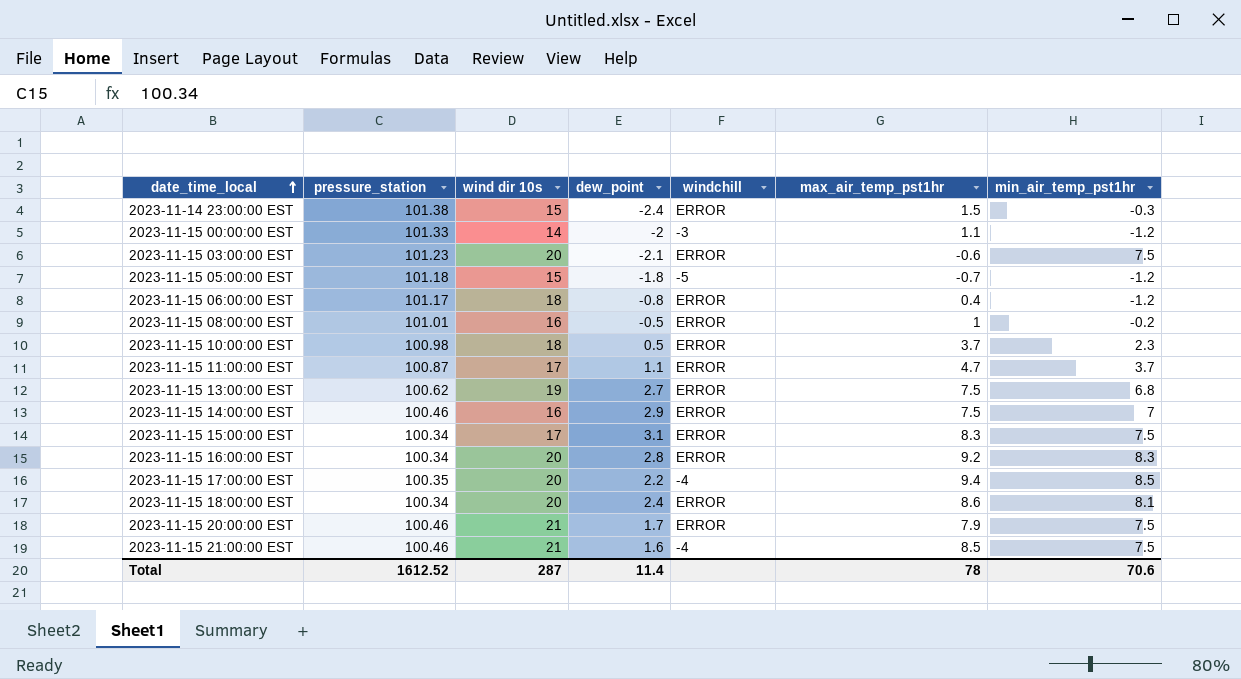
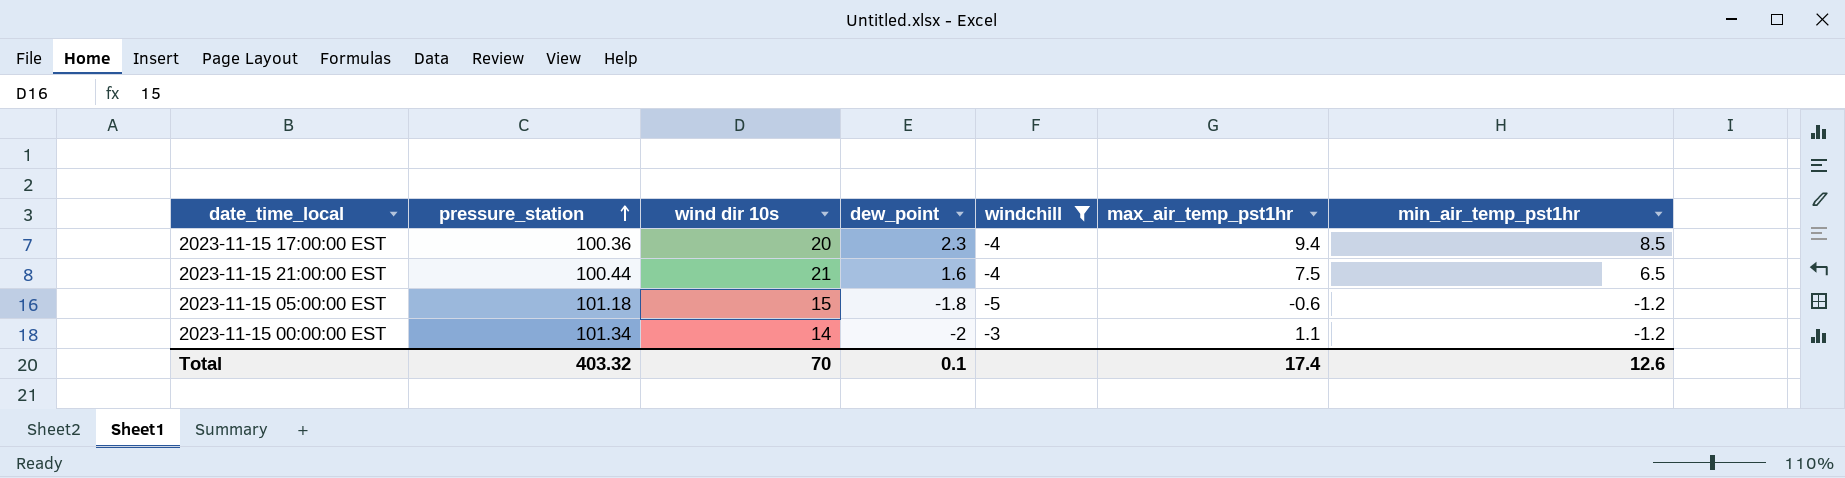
filter: none -> windchill != ERROR
row order: date_time_local ascending -> pressure_station ascending
2023-11-15 17:00:00 EST | pressure_station: 100.35 -> 100.36
2023-11-15 17:00:00 EST | dew_point: 2.2 -> 2.3
2023-11-15 21:00:00 EST | pressure_station: 100.46 -> 100.44
2023-11-15 21:00:00 EST | max_air_temp_pst1hr: 8.5 -> 7.5
2023-11-15 21:00:00 EST | min_air_temp_pst1hr: 7.5 -> 6.5
2023-11-15 05:00:00 EST | max_air_temp_pst1hr: -0.7 -> -0.6
2023-11-15 00:00:00 EST | pressure_station: 101.33 -> 101.34
Total | pressure_station: 1612.52 -> 403.32
Total | wind dir 10s: 287 -> 70
Total | dew_point: 11.4 -> 0.1
Total | max_air_temp_pst1hr: 78 -> 17.4
Total | min_air_temp_pst1hr: 70.6 -> 12.6

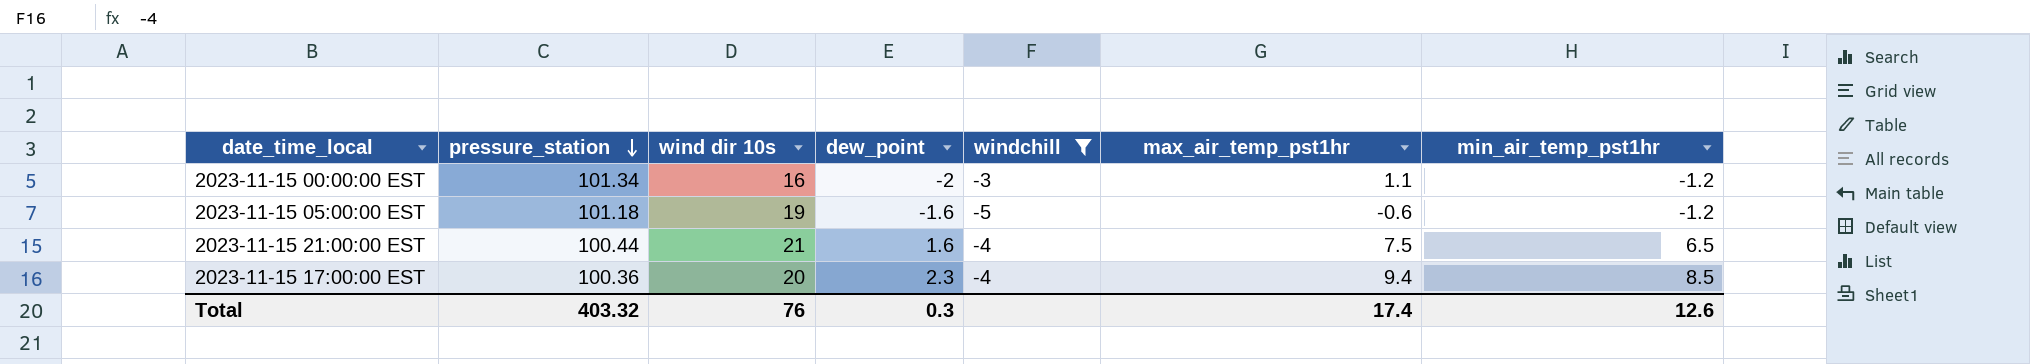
row order: pressure_station ascending -> pressure_station descending
2023-11-15 00:00:00 EST | wind dir 10s: 14 -> 16
2023-11-15 05:00:00 EST | wind dir 10s: 15 -> 19
2023-11-15 05:00:00 EST | dew_point: -1.8 -> -1.6
Total | wind dir 10s: 70 -> 76
Total | dew_point: 0.1 -> 0.3

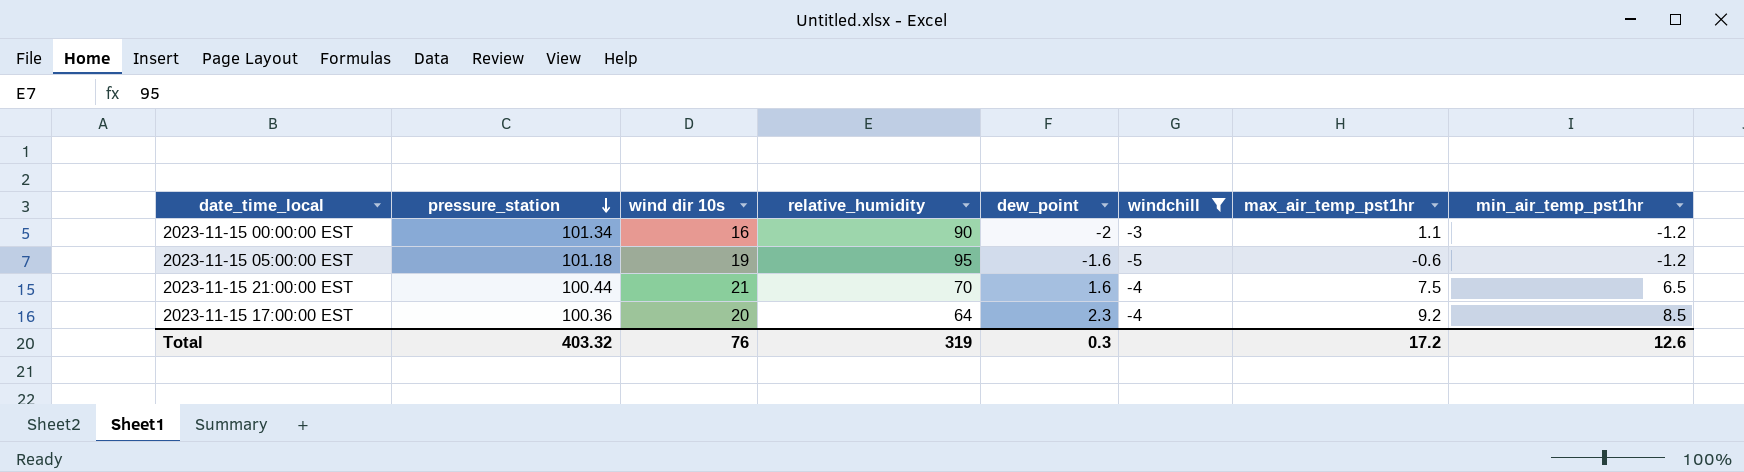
column relative_humidity | position: none -> 4
2023-11-15 17:00:00 EST | max_air_temp_pst1hr: 9.4 -> 9.2
Total | max_air_temp_pst1hr: 17.4 -> 17.2

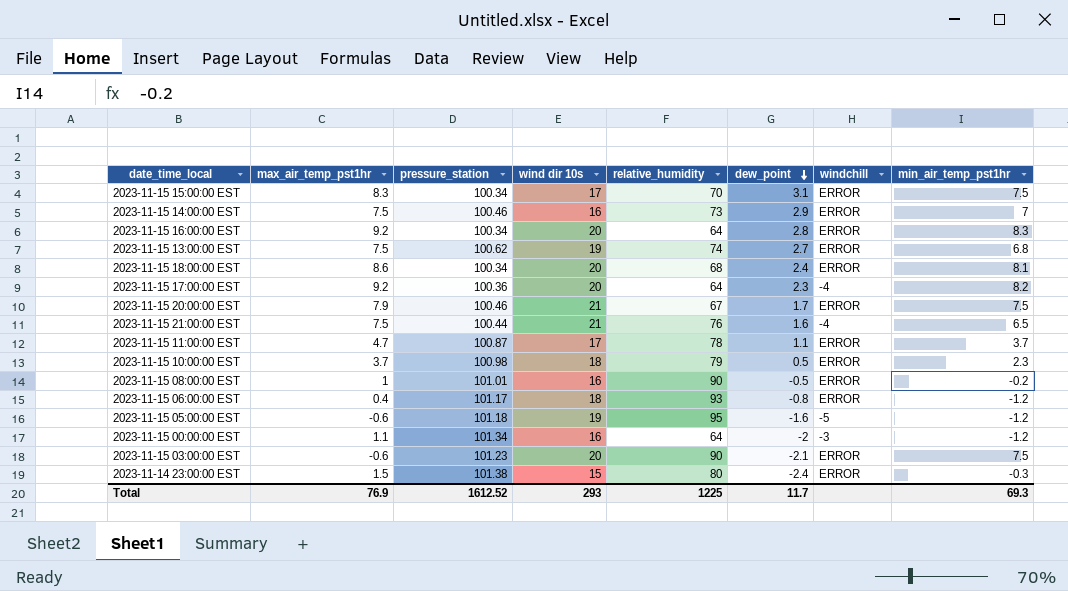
filter: windchill != ERROR -> none
row order: pressure_station descending -> dew_point descending
column max_air_temp_pst1hr | position: 7 -> 2
2023-11-15 17:00:00 EST | min_air_temp_pst1hr: 8.5 -> 8.2
2023-11-15 21:00:00 EST | relative_humidity: 70 -> 76
2023-11-15 00:00:00 EST | relative_humidity: 90 -> 64
Total | max_air_temp_pst1hr: 17.2 -> 76.9
Total | pressure_station: 403.32 -> 1612.52
Total | wind dir 10s: 76 -> 293
Total | relative_humidity: 319 -> 1225
Total | dew_point: 0.3 -> 11.7
Total | min_air_temp_pst1hr: 12.6 -> 69.3

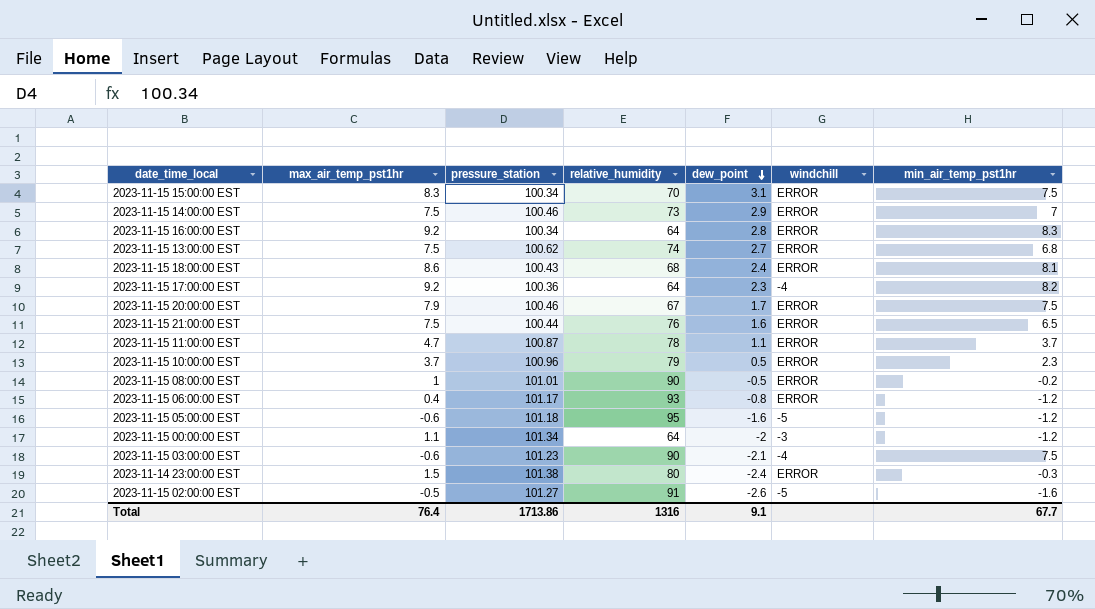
column wind dir 10s | position: 4 -> none
2023-11-15 18:00:00 EST | pressure_station: 100.34 -> 100.43
2023-11-15 21:00:00 EST | windchill: -4 -> ERROR
2023-11-15 10:00:00 EST | pressure_station: 100.98 -> 100.96
2023-11-15 03:00:00 EST | windchill: ERROR -> -4
row 2023-11-15 02:00:00 EST: none -> -0.5 | 101.27 | 91 | -2.6 | -5 | -1.6
Total | max_air_temp_pst1hr: 76.9 -> 76.4
Total | pressure_station: 1612.52 -> 1713.86
Total | relative_humidity: 1225 -> 1316
Total | dew_point: 11.7 -> 9.1
Total | min_air_temp_pst1hr: 69.3 -> 67.7

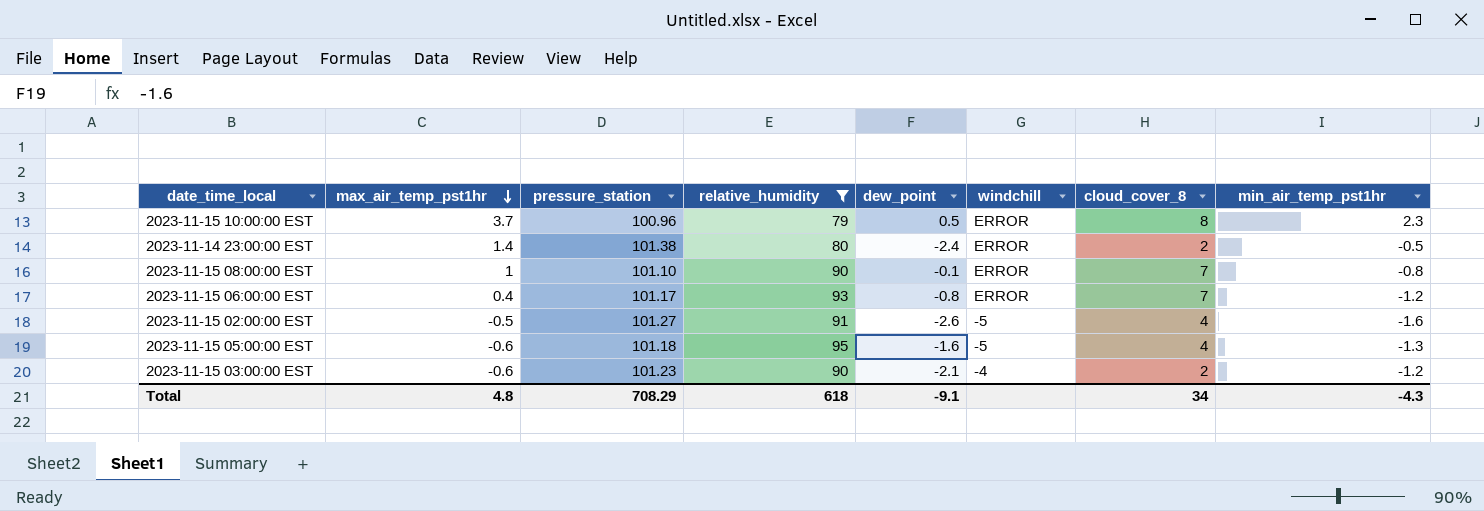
filter: none -> relative_humidity >= 79
row order: dew_point descending -> max_air_temp_pst1hr descending
column cloud_cover_8 | position: none -> 7
2023-11-14 23:00:00 EST | max_air_temp_pst1hr: 1.5 -> 1.4
2023-11-14 23:00:00 EST | min_air_temp_pst1hr: -0.3 -> -0.5
2023-11-15 08:00:00 EST | pressure_station: 101.01 -> 101.10
2023-11-15 08:00:00 EST | dew_point: -0.5 -> -0.1
2023-11-15 08:00:00 EST | min_air_temp_pst1hr: -0.2 -> -0.8
2023-11-15 05:00:00 EST | min_air_temp_pst1hr: -1.2 -> -1.3
2023-11-15 03:00:00 EST | min_air_temp_pst1hr: 7.5 -> -1.2
Total | max_air_temp_pst1hr: 76.4 -> 4.8
Total | pressure_station: 1713.86 -> 708.29
Total | relative_humidity: 1316 -> 618
Total | dew_point: 9.1 -> -9.1
Total | min_air_temp_pst1hr: 67.7 -> -4.3

